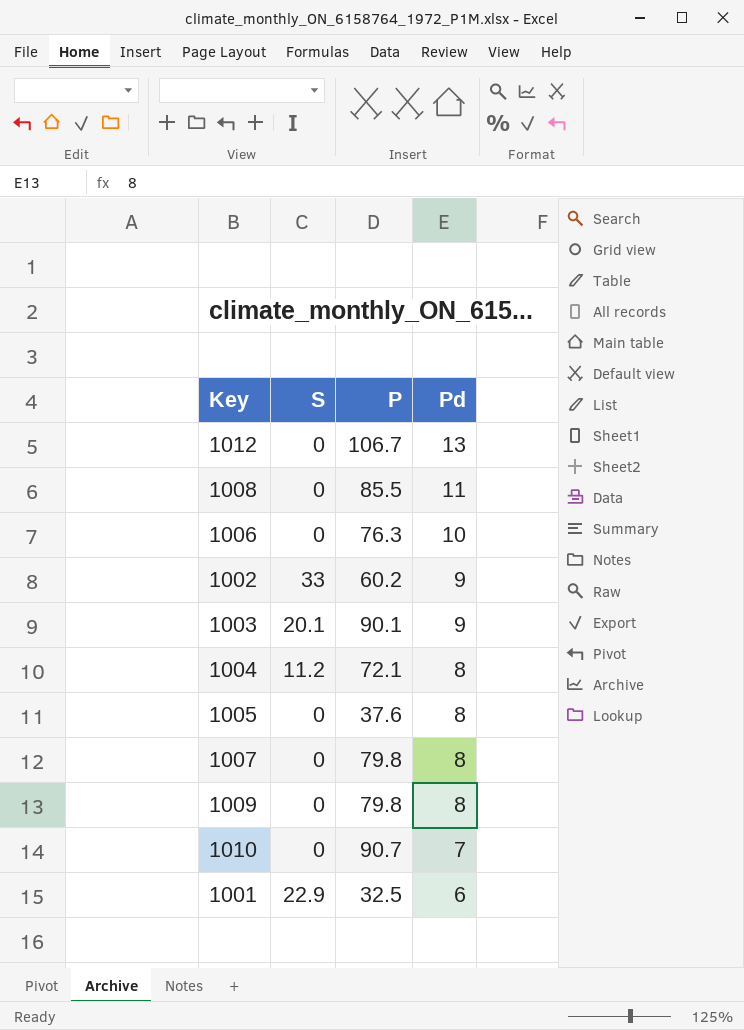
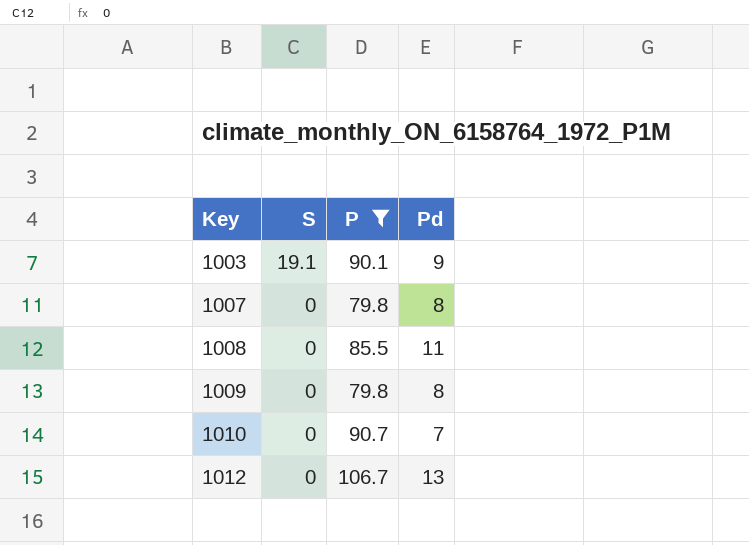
filter: none -> P >= 79.8
row order: Pd descending -> Key ascending
1003 | S: 20.1 -> 19.1

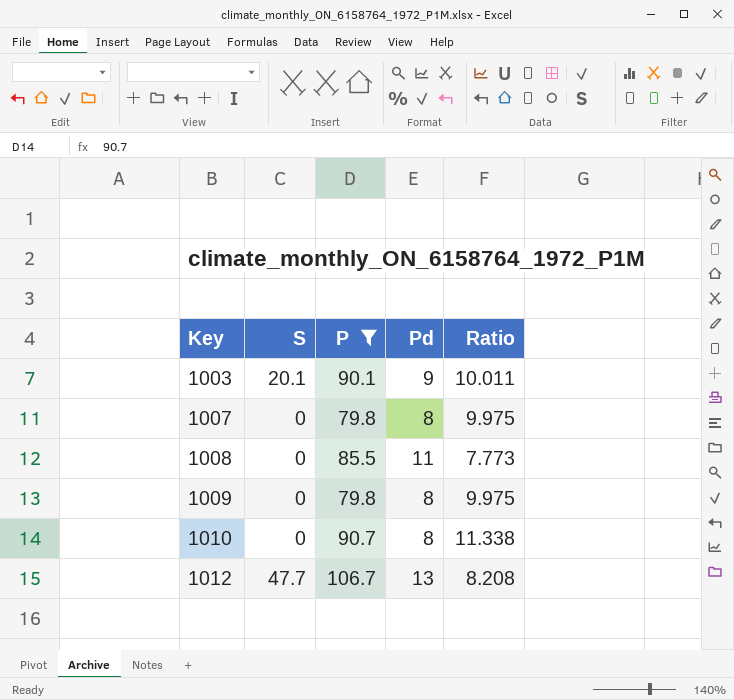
column Ratio | formula: none -> [P] / [Pd]
1003 | S: 19.1 -> 20.1
1010 | Pd: 7 -> 8
1012 | S: 0 -> 47.7

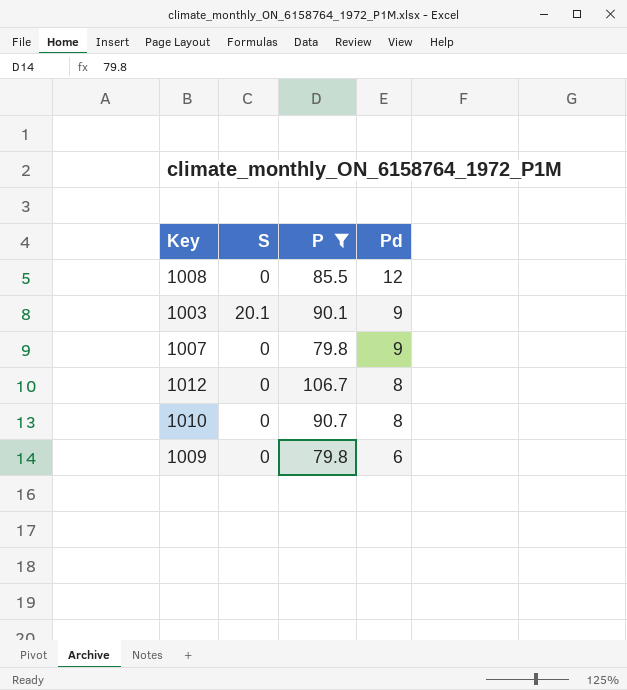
row order: Key ascending -> Pd descending
column Ratio | formula: [P] / [Pd] -> none
1008 | Pd: 11 -> 12
1007 | Pd: 8 -> 9
1012 | S: 47.7 -> 0
1012 | Pd: 13 -> 8
1009 | Pd: 8 -> 6

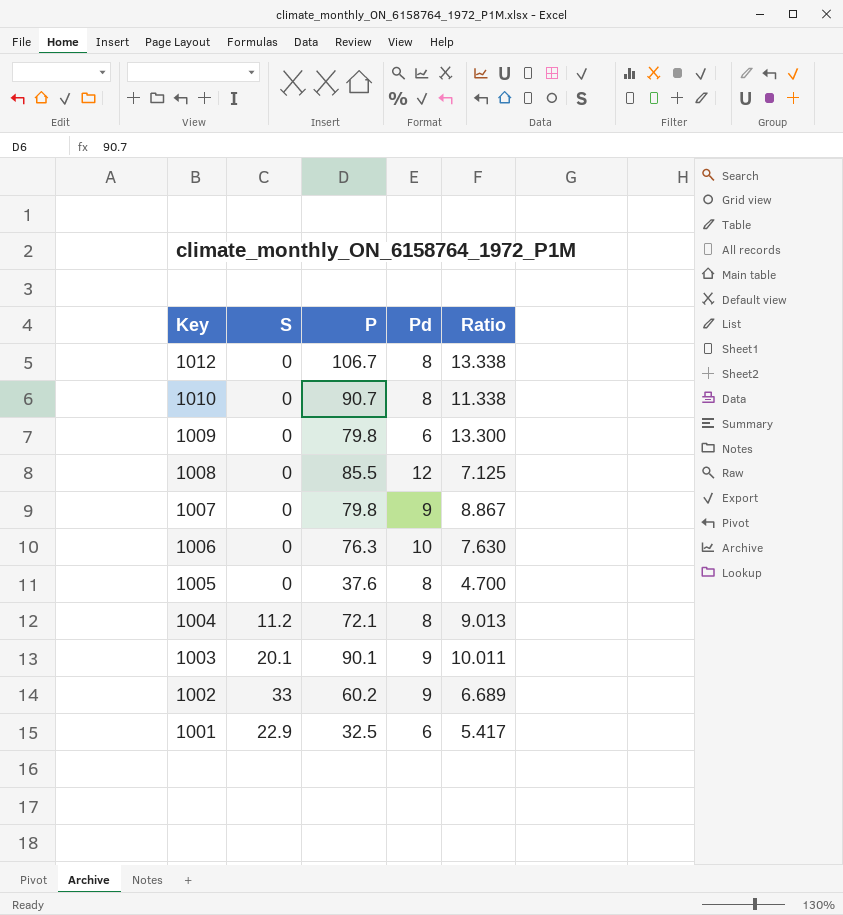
filter: P >= 79.8 -> none
row order: Pd descending -> Key descending
column Ratio | formula: none -> [P] / [Pd]

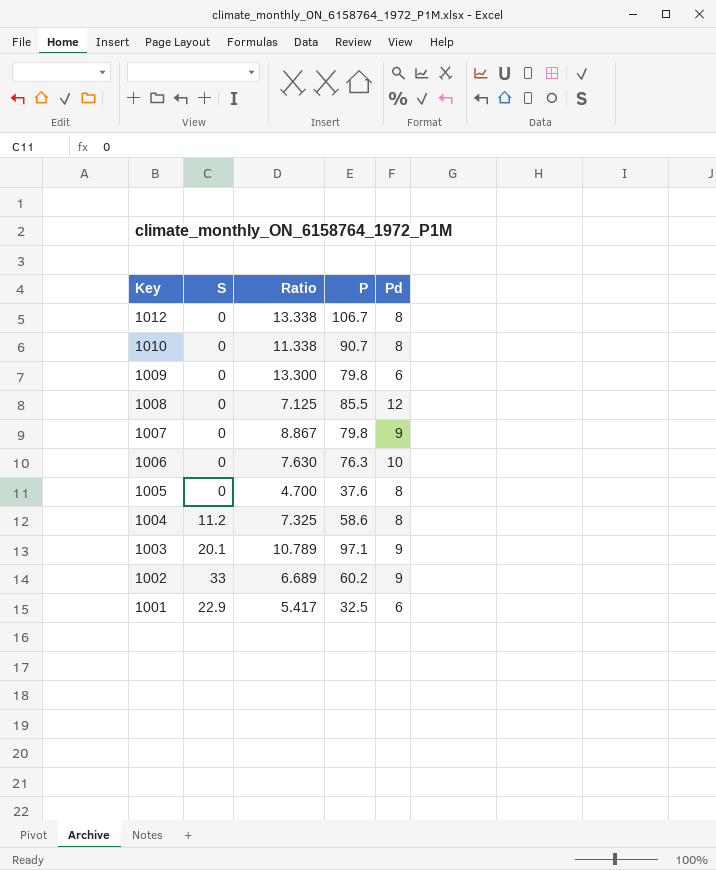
column Ratio | position: 5 -> 3
1004 | Ratio: 9.013 -> 7.325
1004 | P: 72.1 -> 58.6
1003 | Ratio: 10.011 -> 10.789
1003 | P: 90.1 -> 97.1

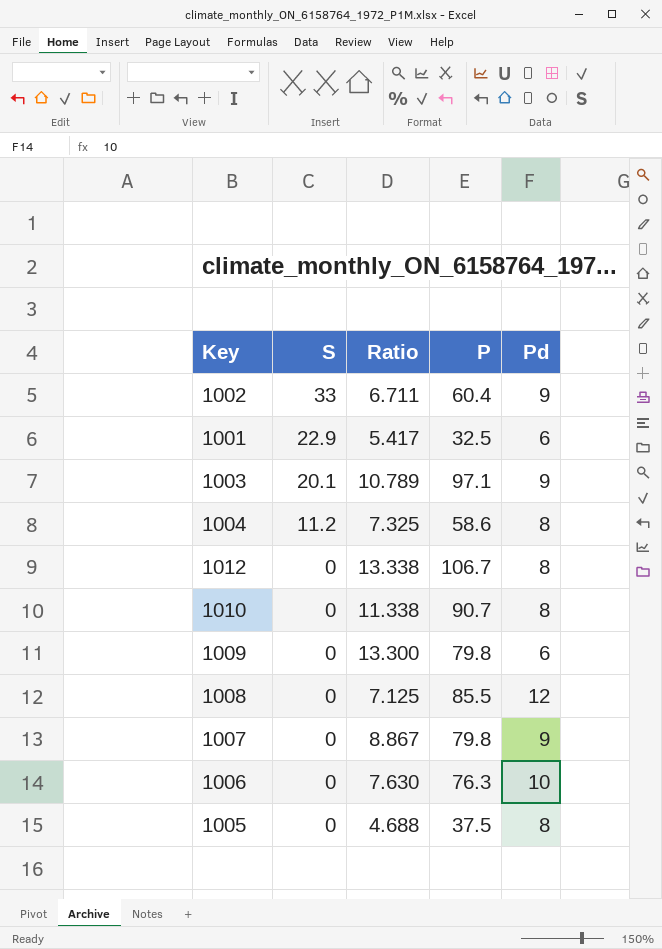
row order: Key descending -> S descending
1002 | Ratio: 6.689 -> 6.711
1002 | P: 60.2 -> 60.4
1005 | Ratio: 4.700 -> 4.688
1005 | P: 37.6 -> 37.5

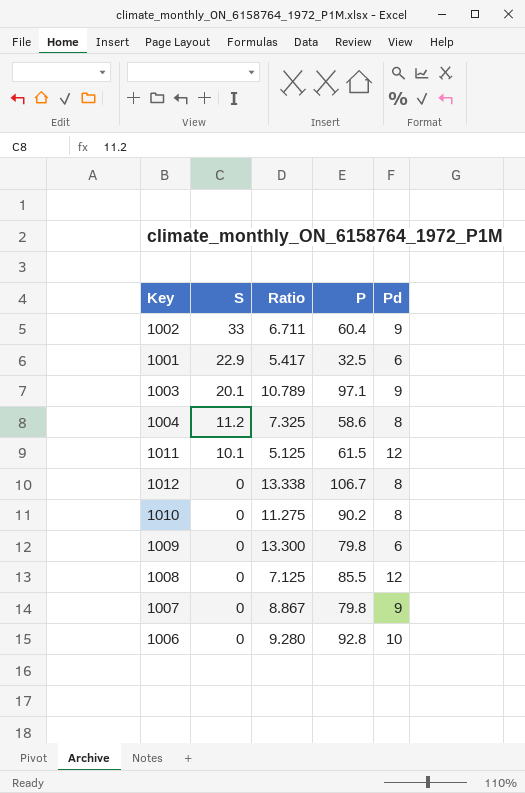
row 1005: 0 | 4.688 | 37.5 | 8 -> none
row 1011: none -> 10.1 | 5.125 | 61.5 | 12
1010 | Ratio: 11.338 -> 11.275
1010 | P: 90.7 -> 90.2
1006 | Ratio: 7.630 -> 9.280
1006 | P: 76.3 -> 92.8

